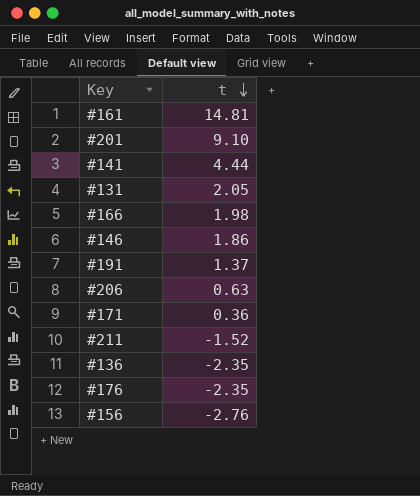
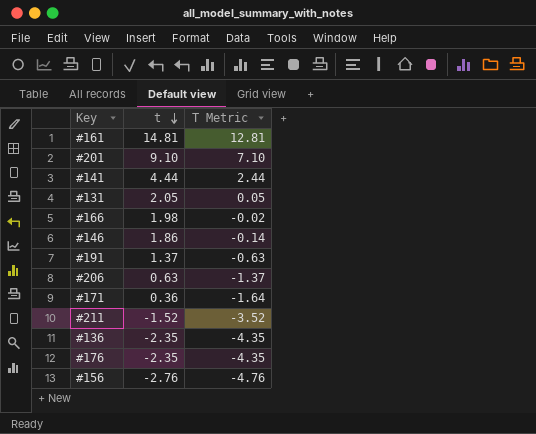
column T Metric | formula: none -> [t] - 2

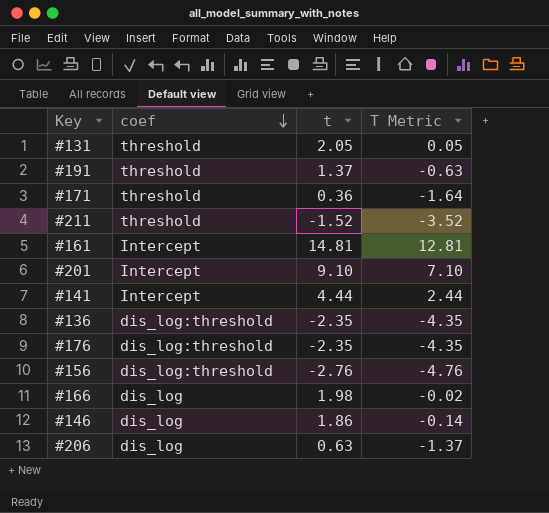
row order: t descending -> coef descending
column coef | position: none -> 2

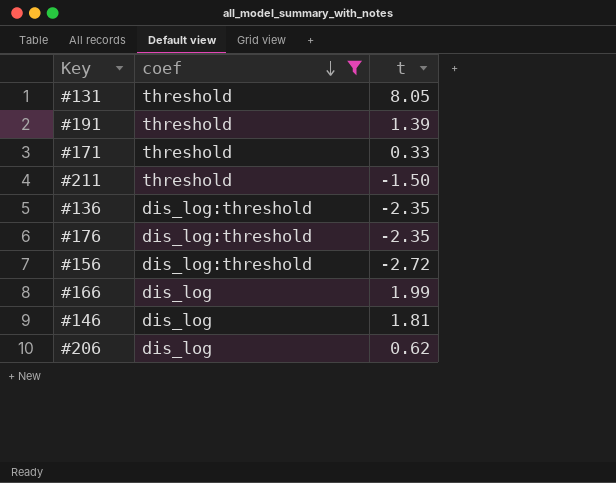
filter: none -> coef != Intercept
column T Metric | formula: [t] - 2 -> none
#131 | t: 2.05 -> 8.05
#191 | t: 1.37 -> 1.39
#171 | t: 0.36 -> 0.33
#211 | t: -1.52 -> -1.50
#156 | t: -2.76 -> -2.72
#166 | t: 1.98 -> 1.99
#146 | t: 1.86 -> 1.81
#206 | t: 0.63 -> 0.62

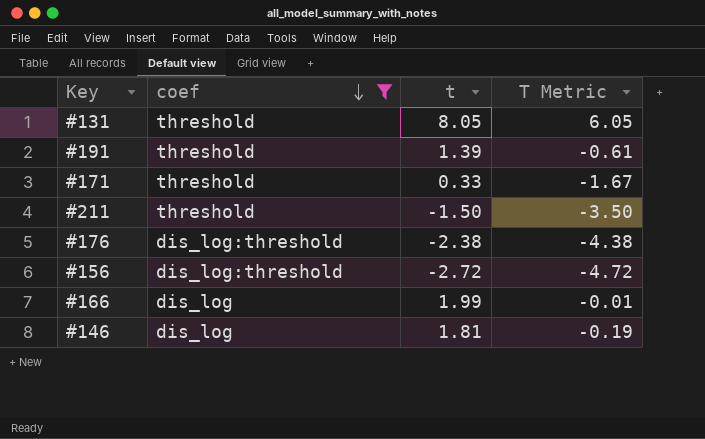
column T Metric | formula: none -> [t] - 2
row #136: dis_log:threshold | -2.35 -> none
row #206: dis_log | 0.62 -> none
#176 | t: -2.35 -> -2.38

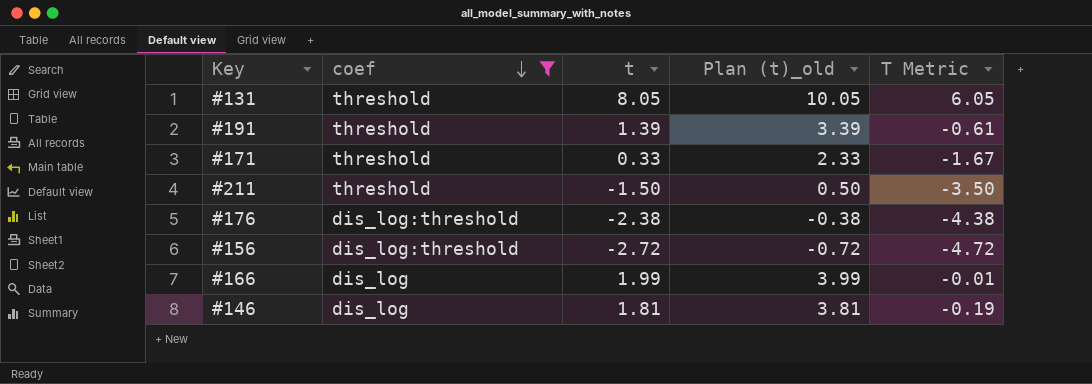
column Plan (t)_old | formula: none -> [t] + 2

